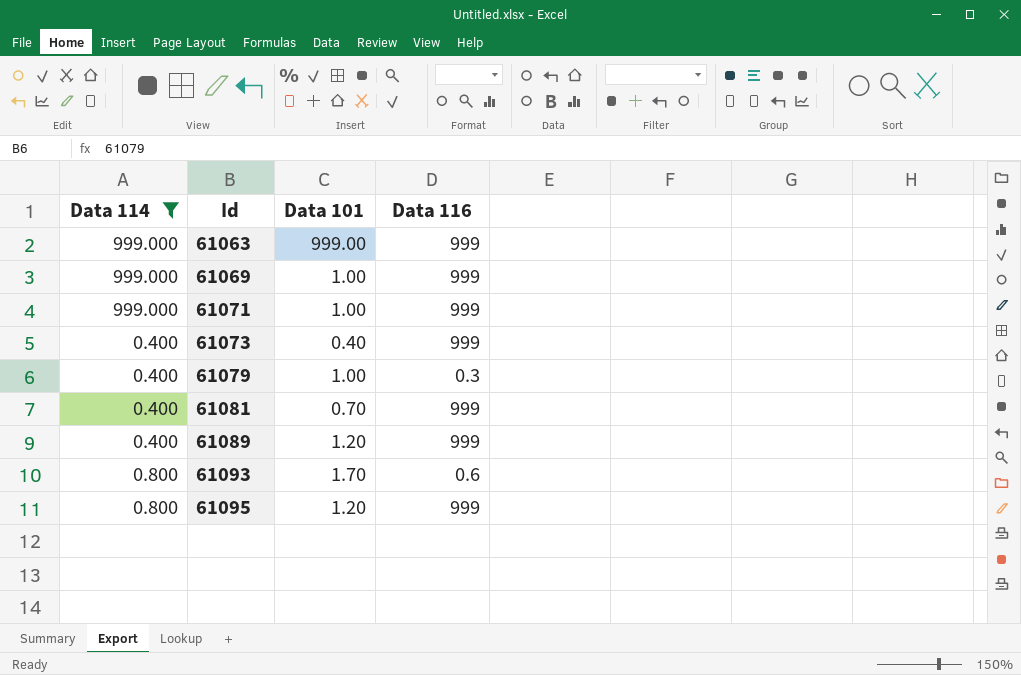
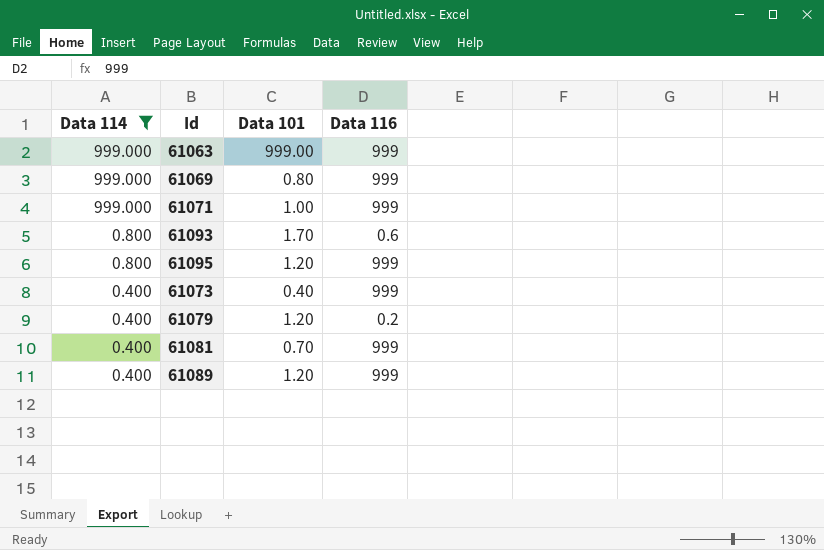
row order: Id ascending -> Data 114 descending
61069 | Data 101: 1.00 -> 0.80
61079 | Data 101: 1.00 -> 1.20
61079 | Data 116: 0.3 -> 0.2

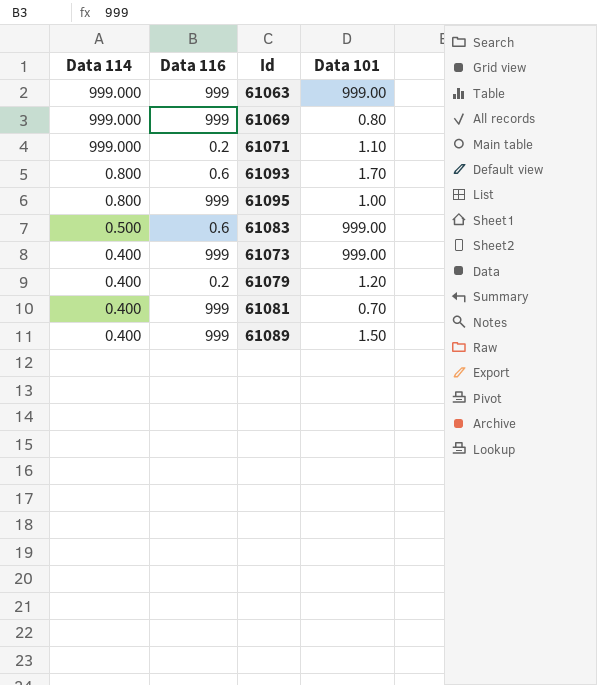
filter: Data 114 != 0.500 -> none
column Data 116 | position: 4 -> 2
61071 | Data 116: 999 -> 0.2
61071 | Data 101: 1.00 -> 1.10
61095 | Data 101: 1.20 -> 1.00
61073 | Data 101: 0.40 -> 999.00
61089 | Data 101: 1.20 -> 1.50

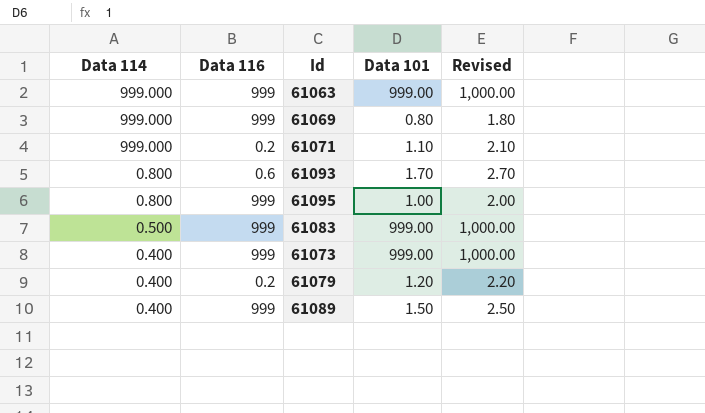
column Revised | formula: none -> [Data 101] + 1
row 61081: 0.400 | 999 | 0.70 -> none
61083 | Data 116: 0.6 -> 999

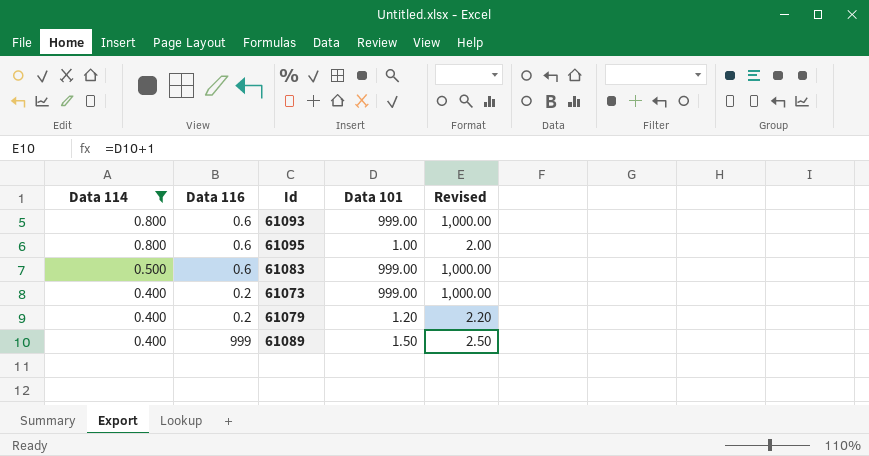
filter: none -> Data 114 != 999.000
61093 | Data 101: 1.70 -> 999.00
61093 | Revised: 2.70 -> 1,000.00
61095 | Data 116: 999 -> 0.6
61083 | Data 116: 999 -> 0.6
61073 | Data 116: 999 -> 0.2

